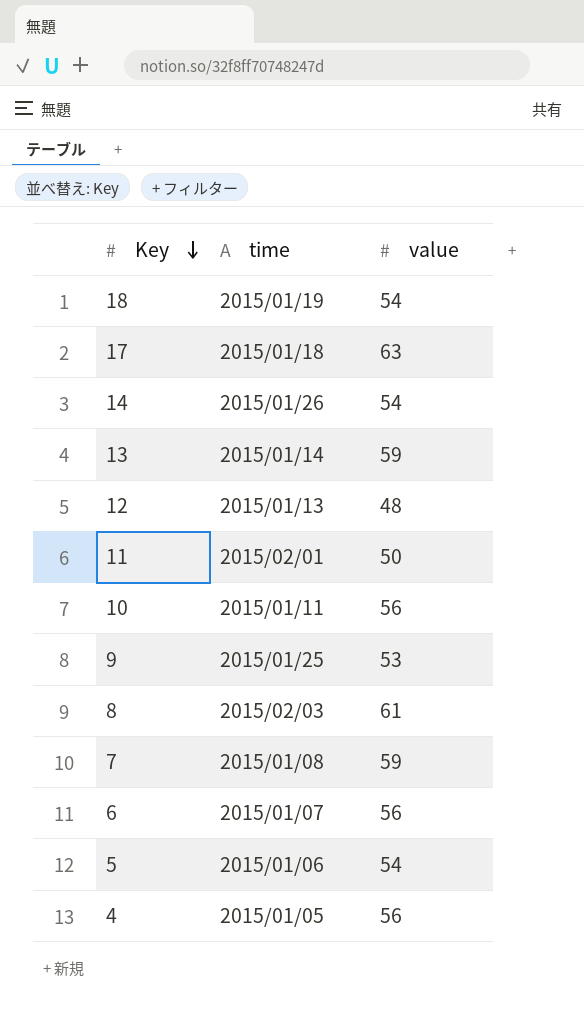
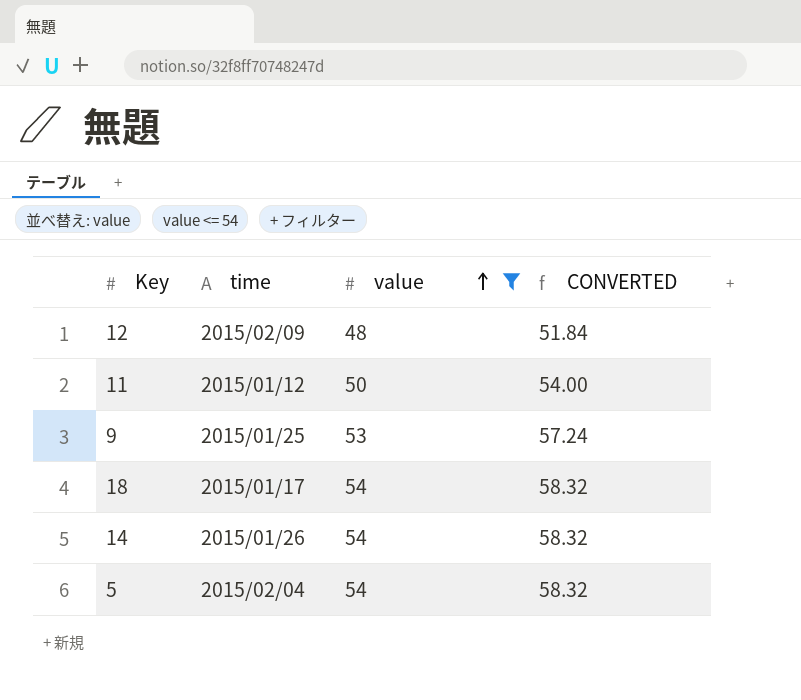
filter: none -> value <= 54
row order: Key descending -> value ascending
column CONVERTED | formula: none -> [value] * 1.08
12 | time: 2015/01/13 -> 2015/02/09
11 | time: 2015/02/01 -> 2015/01/12
18 | time: 2015/01/19 -> 2015/01/17
5 | time: 2015/01/06 -> 2015/02/04

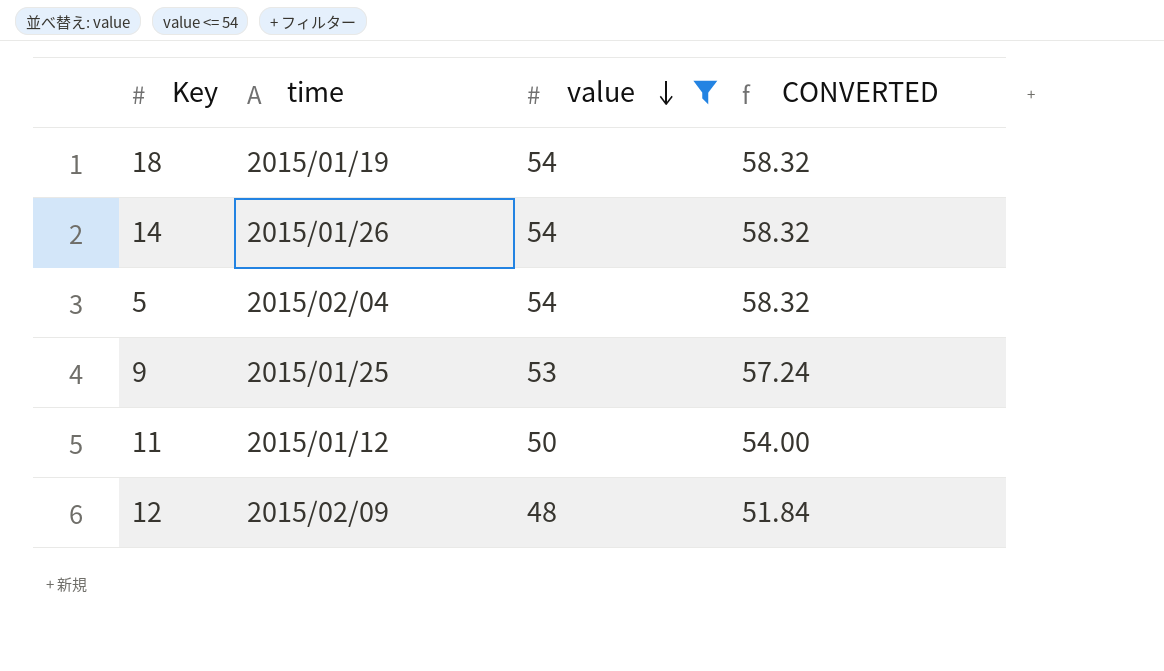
row order: value ascending -> value descending
18 | time: 2015/01/17 -> 2015/01/19

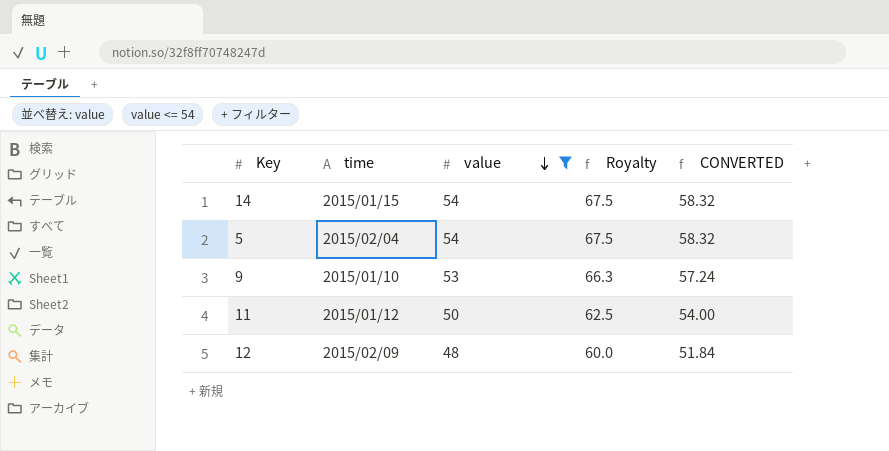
column Royalty | formula: none -> [value] * 1.25
row 18: 2015/01/19 | 54 | 58.32 -> none
14 | time: 2015/01/26 -> 2015/01/15
9 | time: 2015/01/25 -> 2015/01/10

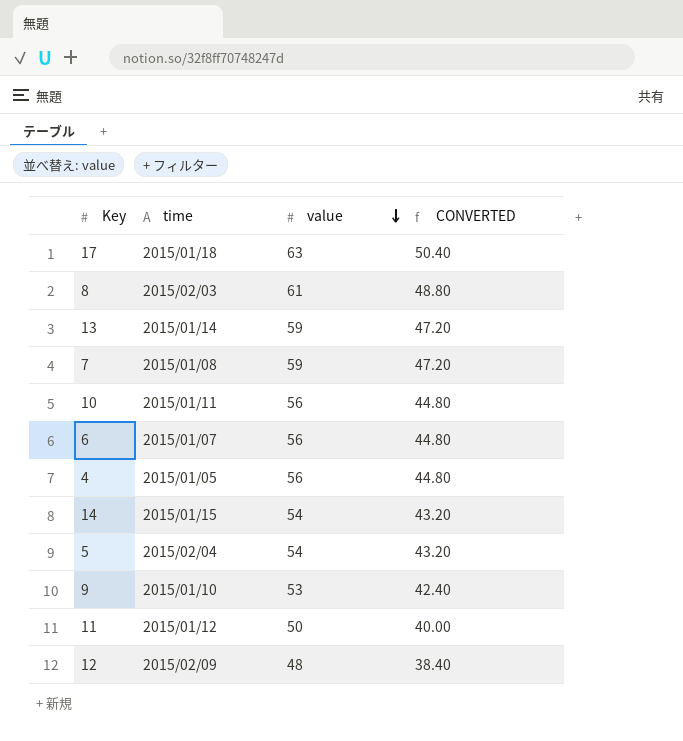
filter: value <= 54 -> none
column Royalty | formula: [value] * 1.25 -> none
column CONVERTED | formula: [value] * 1.08 -> [value] * 0.8

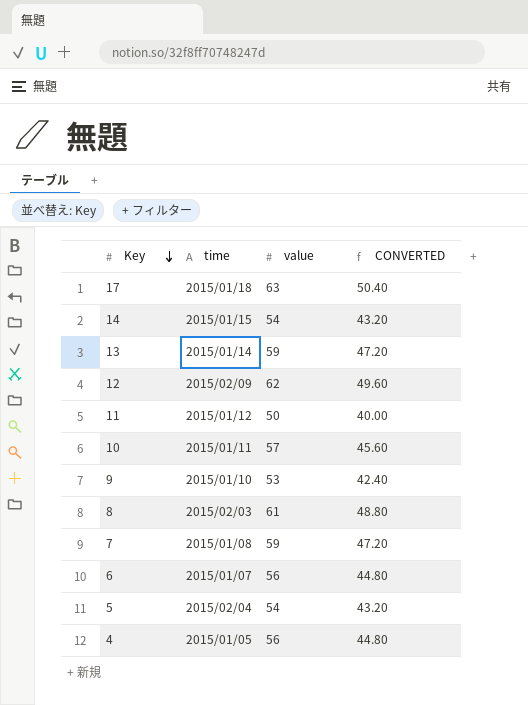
row order: value descending -> Key descending
12 | value: 48 -> 62
12 | CONVERTED: 38.40 -> 49.60
10 | value: 56 -> 57
10 | CONVERTED: 44.80 -> 45.60

